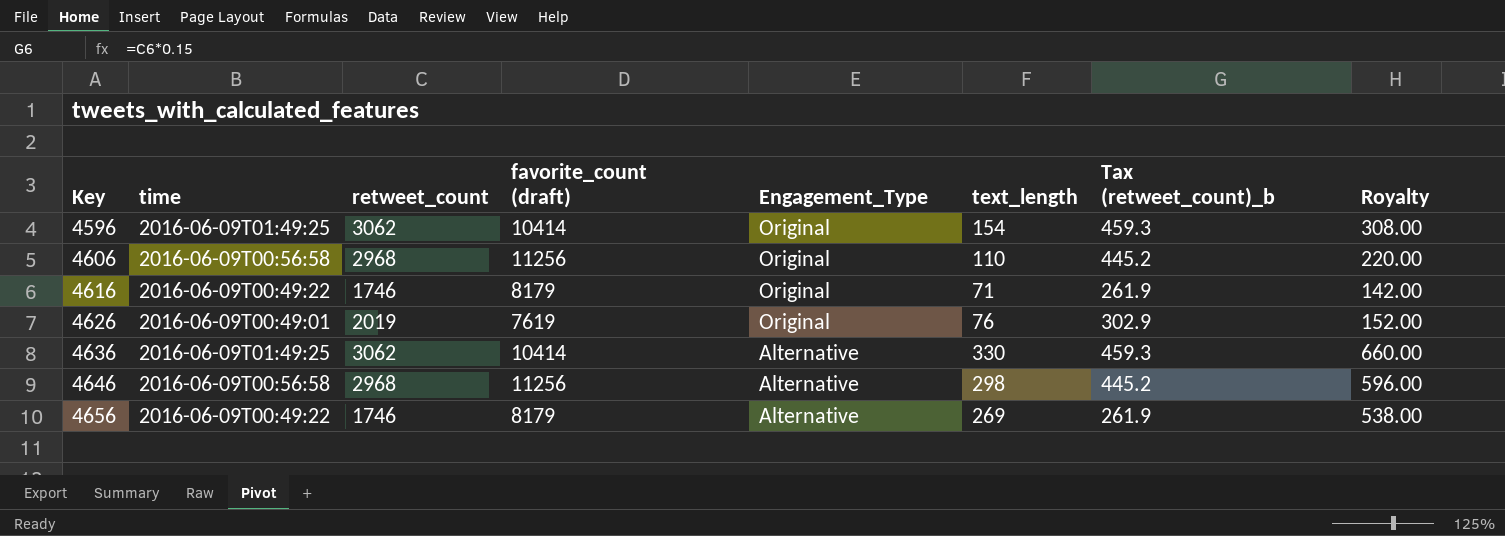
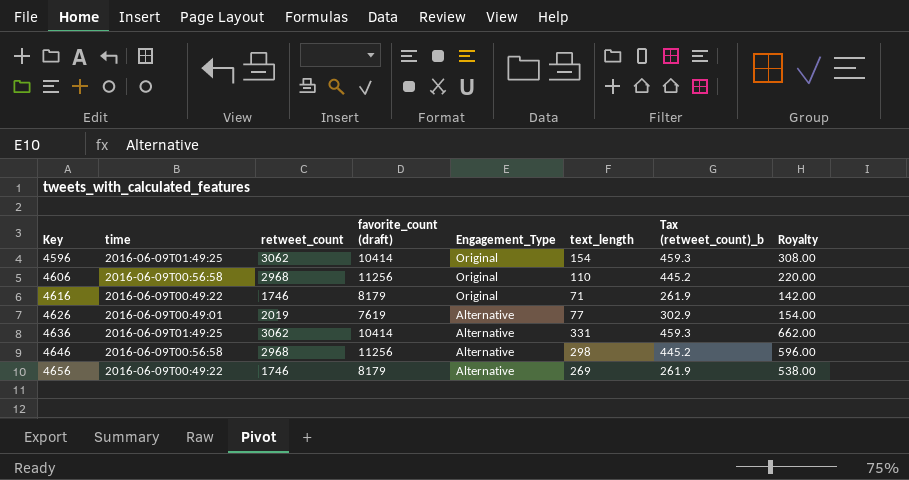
4626 | Engagement_Type: Original -> Alternative
4626 | text_length: 76 -> 77
4626 | Royalty: 152.00 -> 154.00
4636 | text_length: 330 -> 331
4636 | Royalty: 660.00 -> 662.00

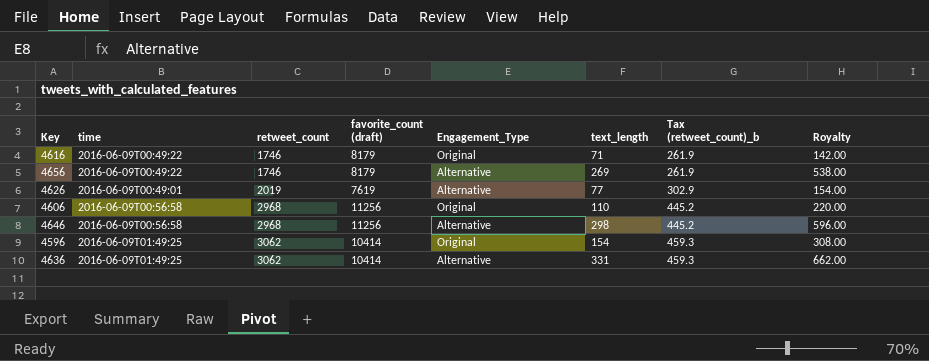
row order: Key ascending -> retweet_count ascending

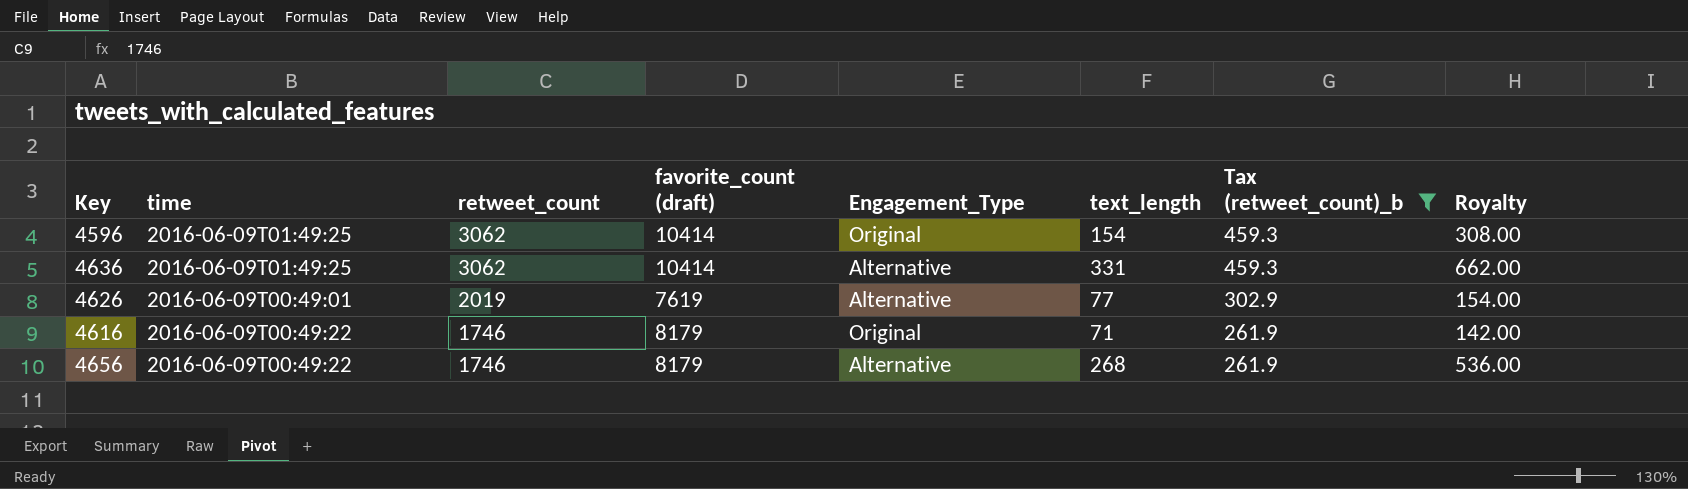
filter: none -> Tax (retweet_count)_b != 445.2
row order: retweet_count ascending -> retweet_count descending
4656 | text_length: 269 -> 268
4656 | Royalty: 538.00 -> 536.00

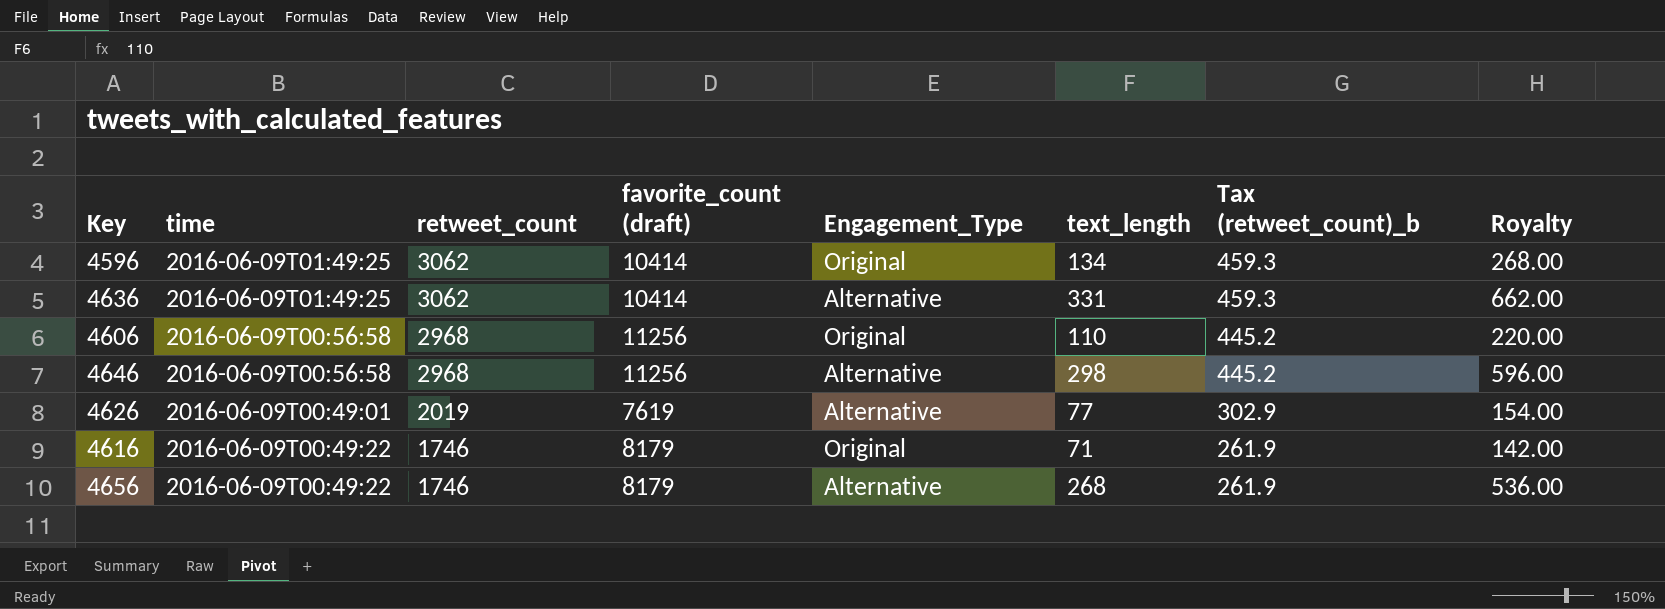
filter: Tax (retweet_count)_b != 445.2 -> none
4596 | text_length: 154 -> 134
4596 | Royalty: 308.00 -> 268.00

